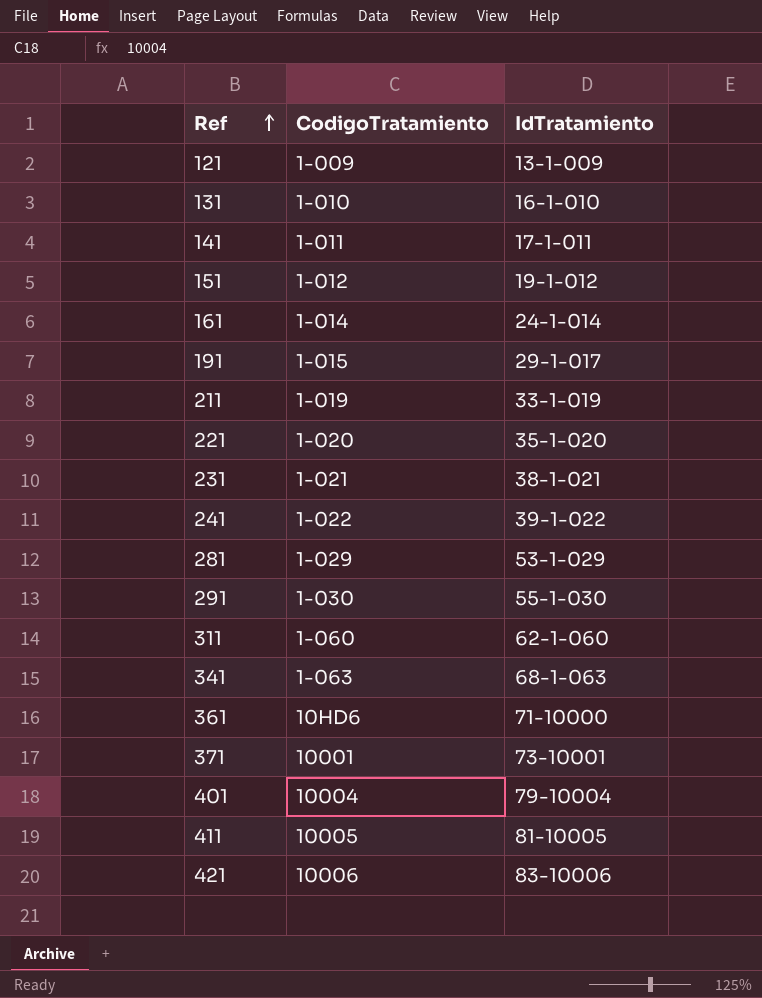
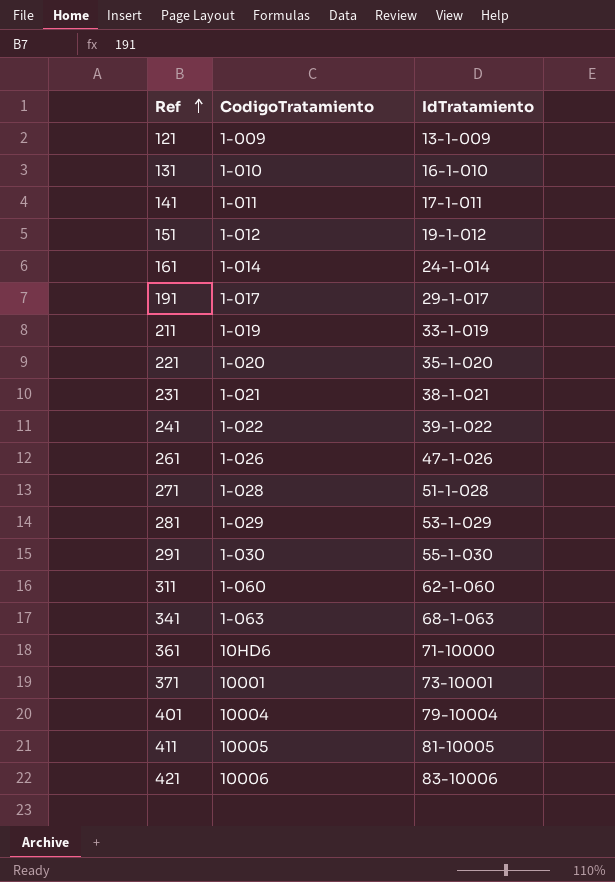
191 | CodigoTratamiento: 1-015 -> 1-017
row 261: none -> 1-026 | 47-1-026
row 271: none -> 1-028 | 51-1-028

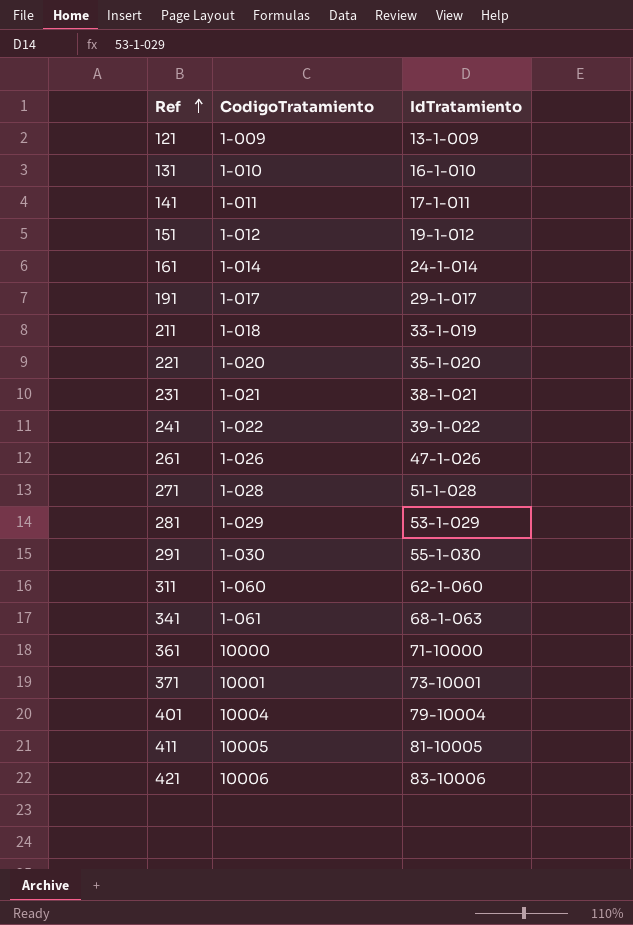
211 | CodigoTratamiento: 1-019 -> 1-018
341 | CodigoTratamiento: 1-063 -> 1-061
361 | CodigoTratamiento: 10HD6 -> 10000

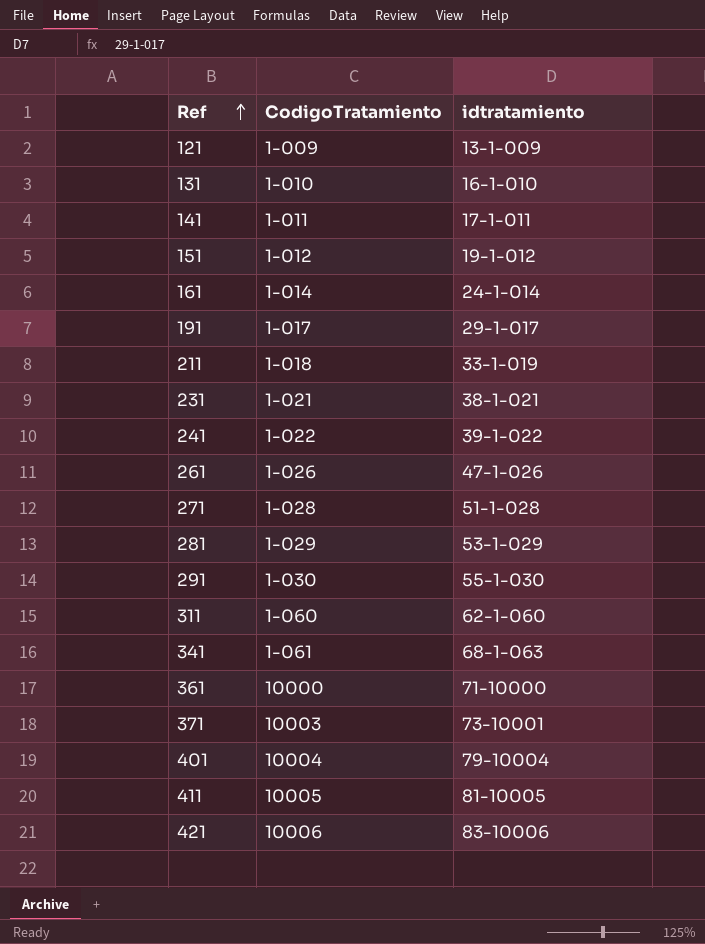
column name: IdTratamiento -> idtratamiento
row 221: 1-020 | 35-1-020 -> none
371 | CodigoTratamiento: 10001 -> 10003

